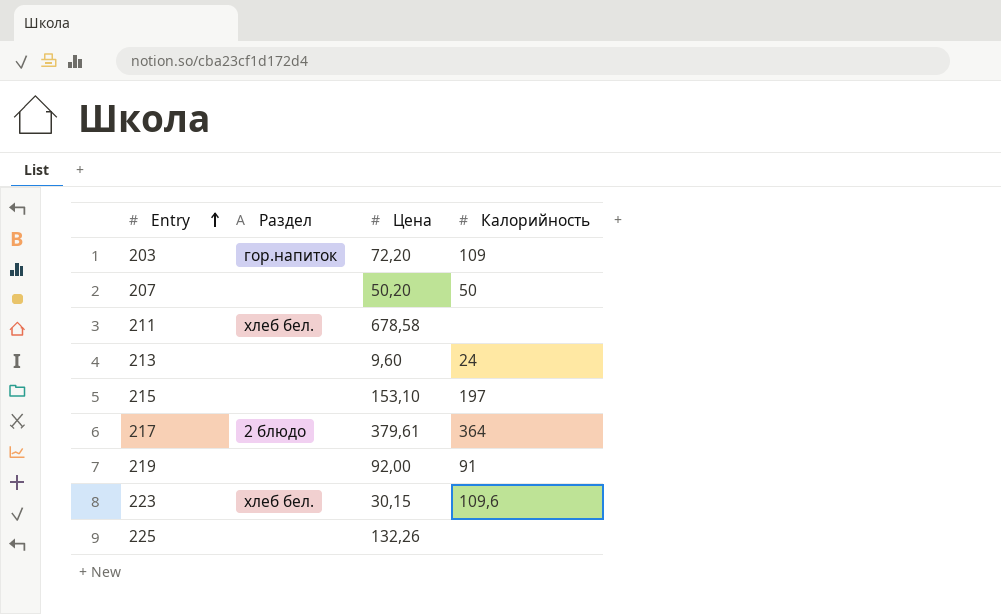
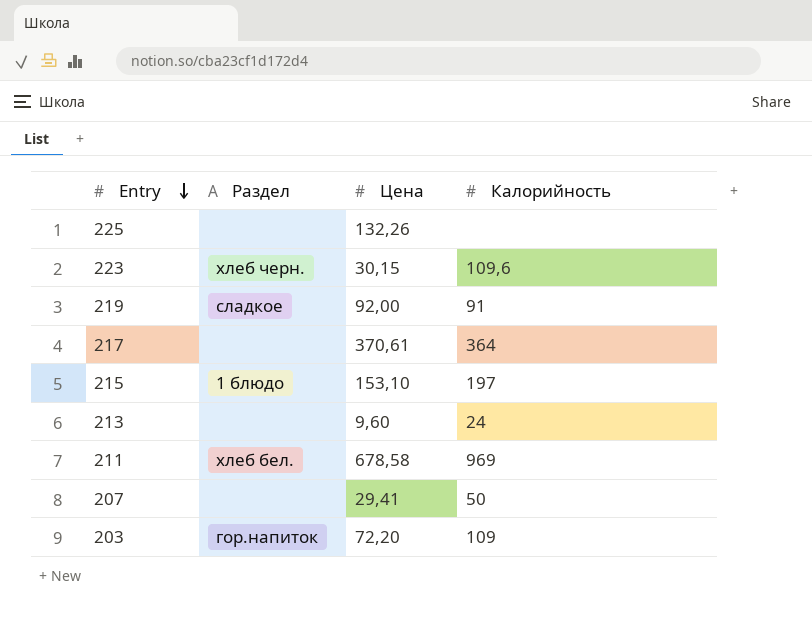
row order: Entry ascending -> Entry descending
223 | Раздел: хлеб бел. -> хлеб черн.
219 | Раздел: none -> сладкое
217 | Раздел: 2 блюдо -> none
217 | Цена: 379,61 -> 370,61
215 | Раздел: none -> 1 блюдо
211 | Калорийность: none -> 969
207 | Цена: 50,20 -> 29,41

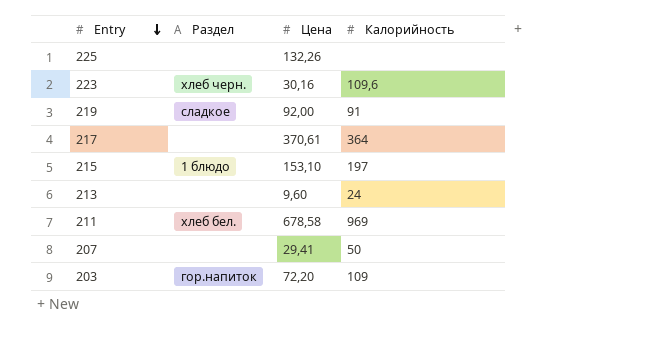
223 | Цена: 30,15 -> 30,16

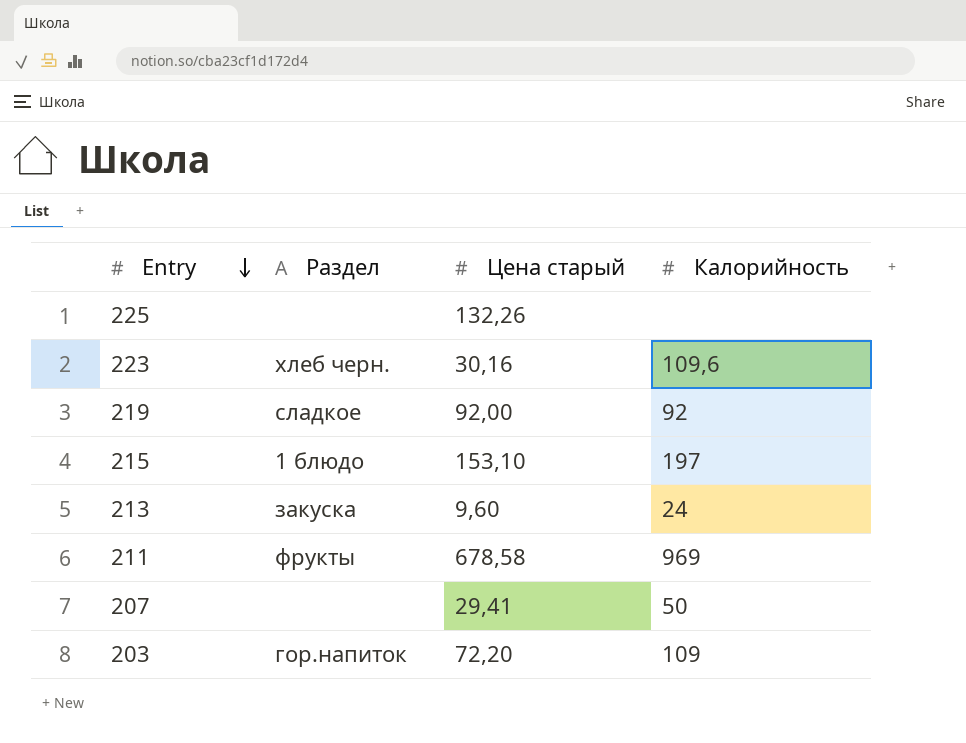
column name: Цена -> Цена старый
row 217: none | 370,61 | 364 -> none
219 | Калорийность: 91 -> 92
213 | Раздел: none -> закуска
211 | Раздел: хлеб бел. -> фрукты

